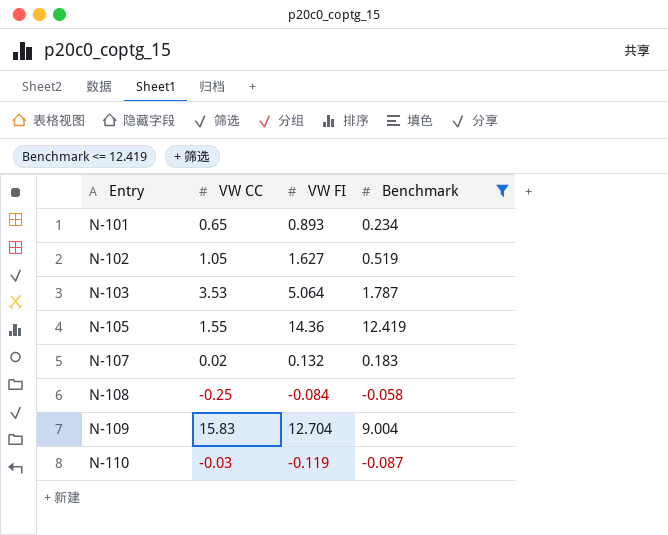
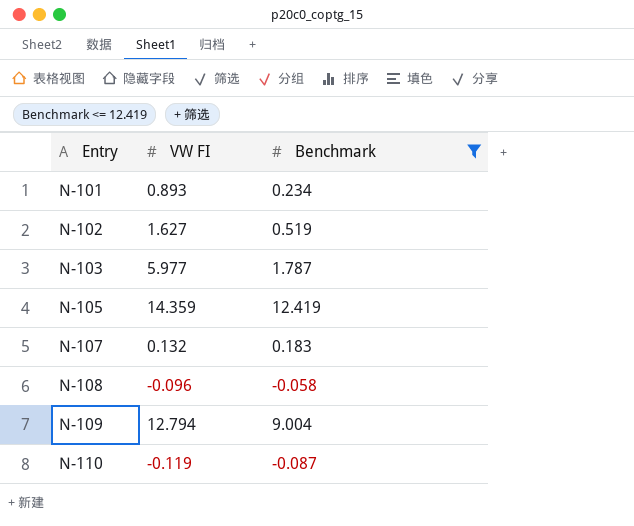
column VW CC | position: 2 -> none
N-103 | VW FI: 5.064 -> 5.977
N-105 | VW FI: 14.36 -> 14.359
N-108 | VW FI: -0.084 -> -0.096
N-109 | VW FI: 12.704 -> 12.794

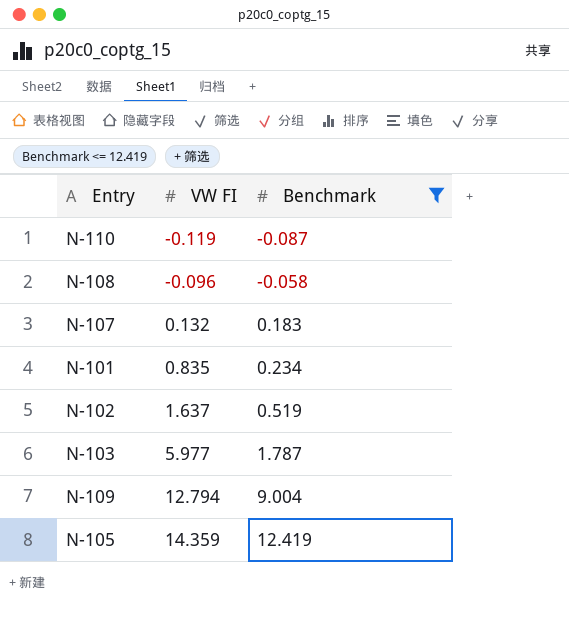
row order: Entry ascending -> VW FI ascending
N-101 | VW FI: 0.893 -> 0.835
N-102 | VW FI: 1.627 -> 1.637

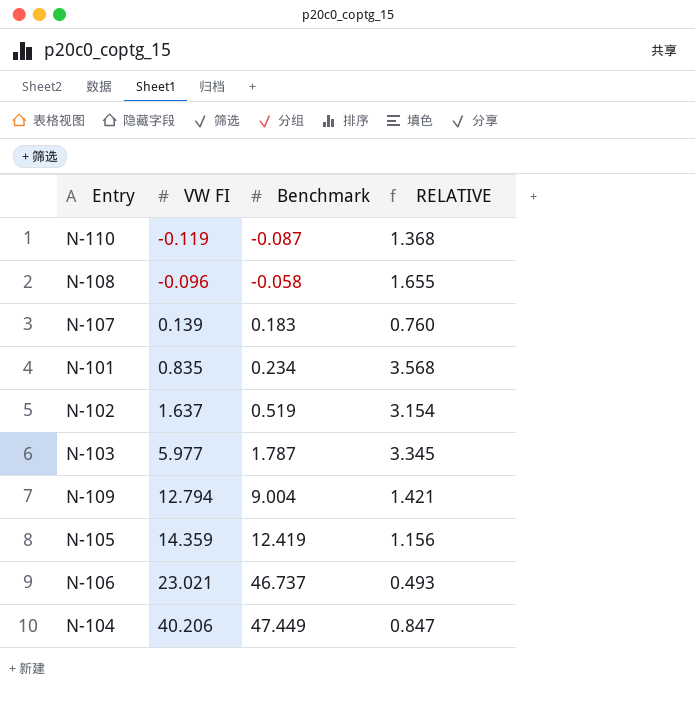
filter: Benchmark <= 12.419 -> none
column RELATIVE | formula: none -> [VW FI] / [Benchmark]
N-107 | VW FI: 0.132 -> 0.139

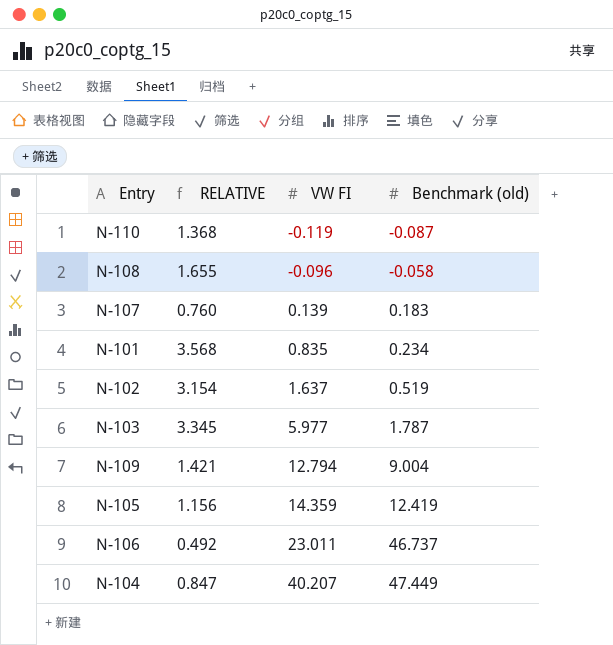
column RELATIVE | position: 4 -> 2
column name: Benchmark -> Benchmark (old)
N-106 | RELATIVE: 0.493 -> 0.492
N-106 | VW FI: 23.021 -> 23.011
N-104 | VW FI: 40.206 -> 40.207

